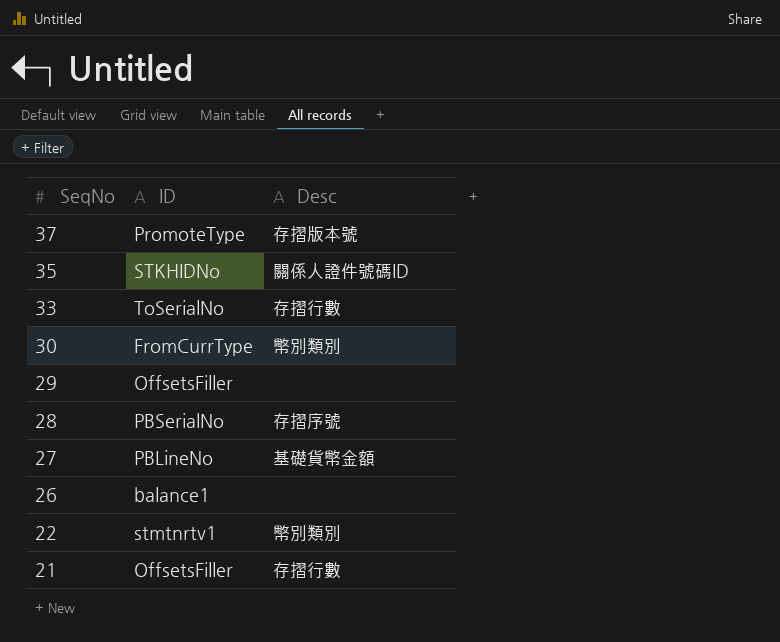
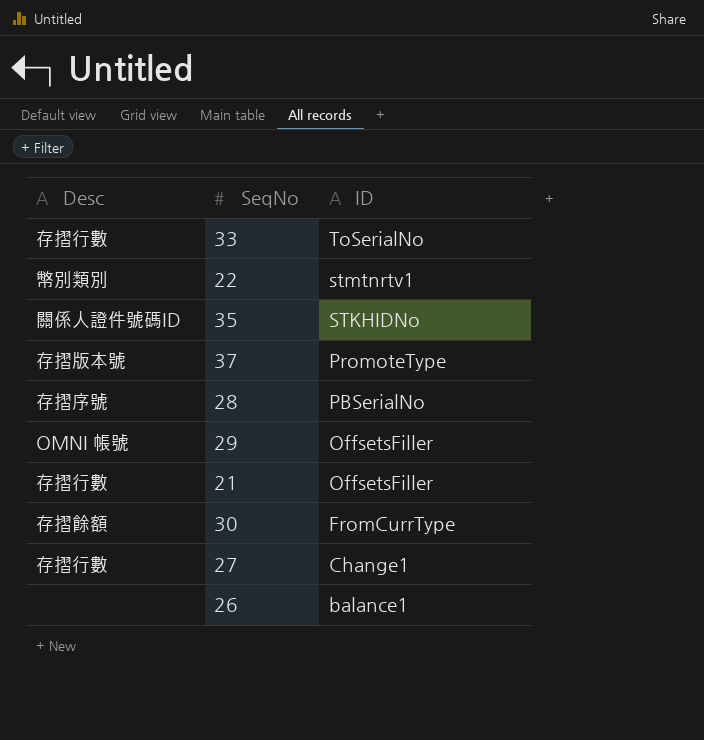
row order: SeqNo descending -> ID descending
column Desc | position: 3 -> 1
29 | Desc: none -> OMNI 帳號
30 | Desc: 幣別類別 -> 存摺餘額
27 | Desc: 基礎貨幣金額 -> 存摺行數
27 | ID: PBLineNo -> Change1

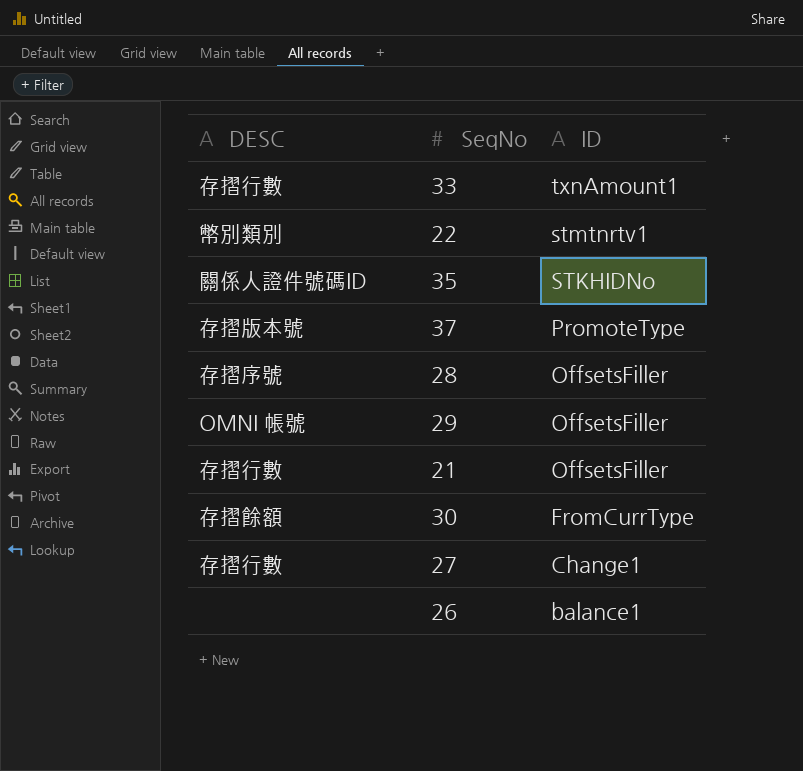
column name: Desc -> DESC
33 | ID: ToSerialNo -> txnAmount1
28 | ID: PBSerialNo -> OffsetsFiller

